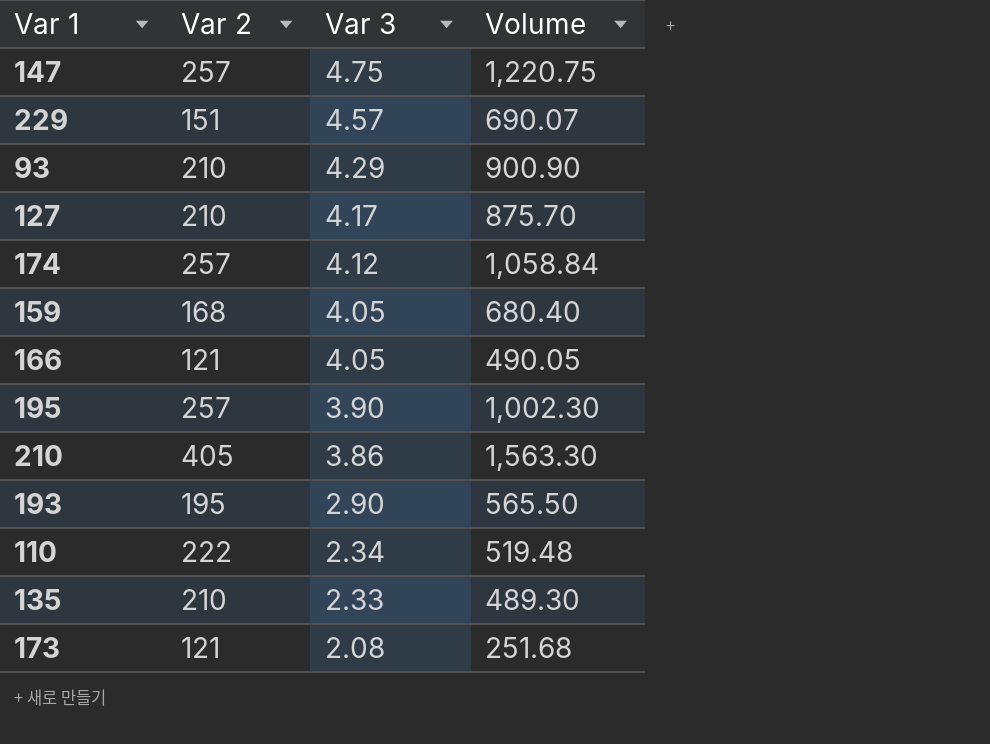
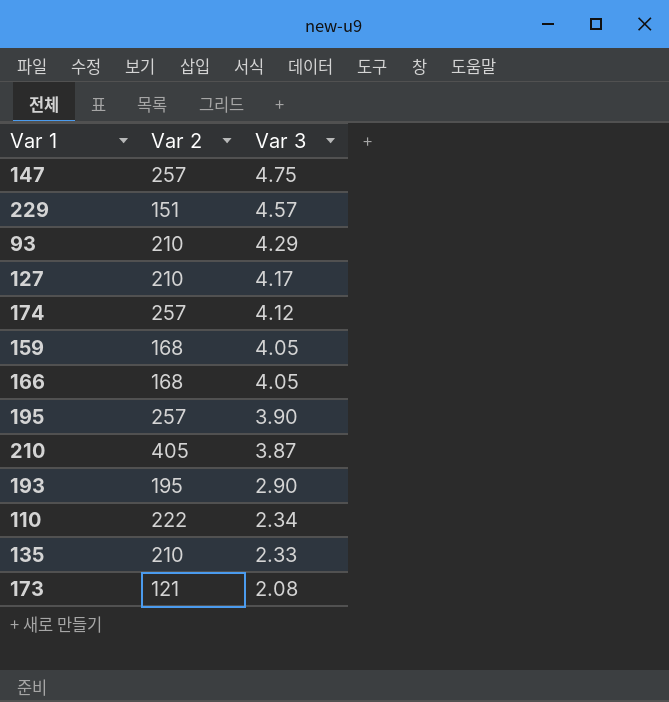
column Volume | formula: [Var 2] * [Var 3] -> none
166 | Var 2: 121 -> 168
210 | Var 3: 3.86 -> 3.87

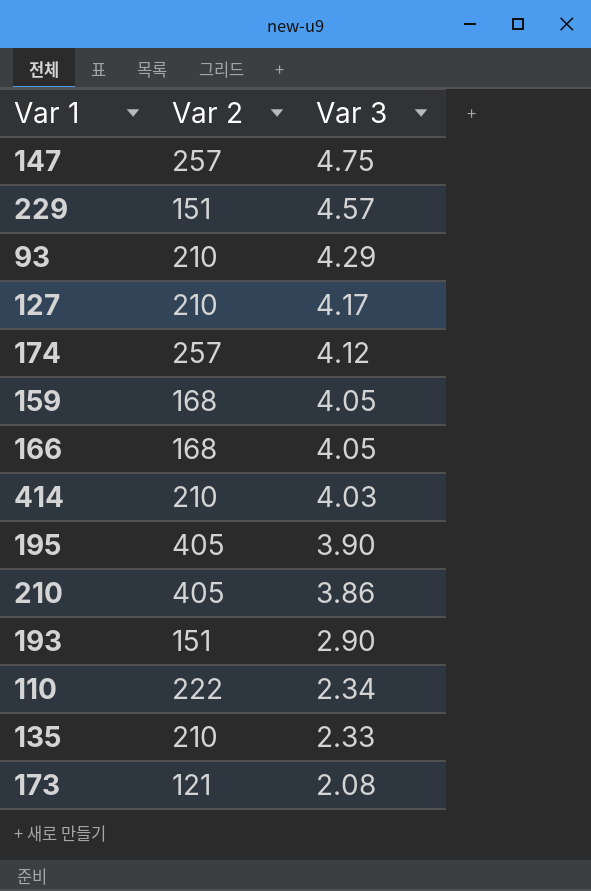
row 414: none -> 210 | 4.03
195 | Var 2: 257 -> 405
210 | Var 3: 3.87 -> 3.86
193 | Var 2: 195 -> 151

